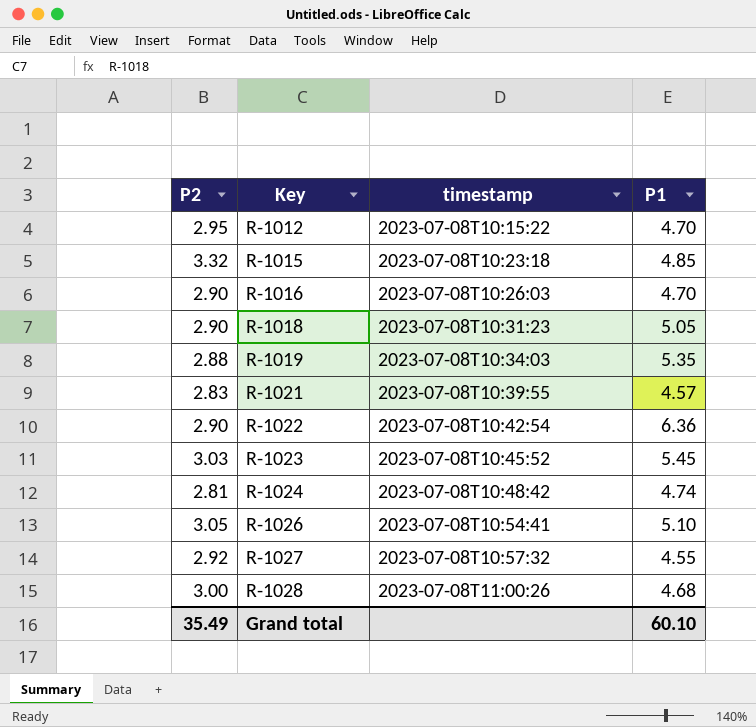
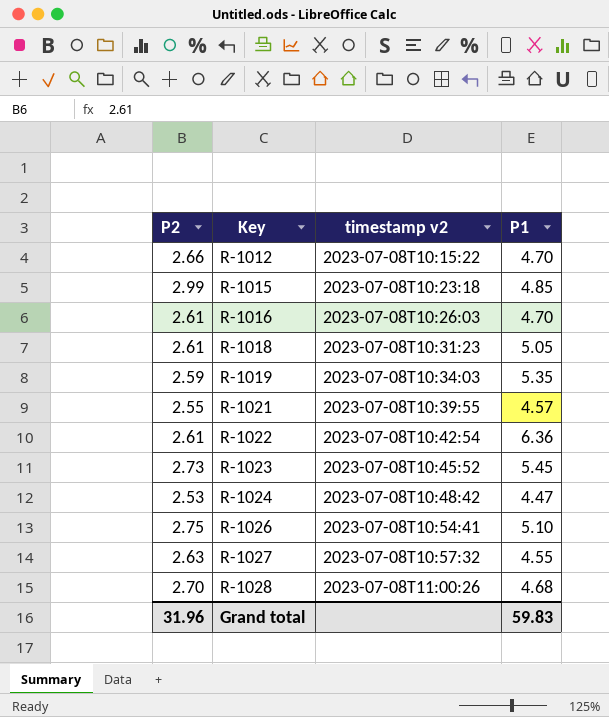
column name: timestamp -> timestamp v2
R-1012 | P2: 2.95 -> 2.66
R-1015 | P2: 3.32 -> 2.99
R-1016 | P2: 2.90 -> 2.61
R-1018 | P2: 2.90 -> 2.61
R-1019 | P2: 2.88 -> 2.59
R-1021 | P2: 2.83 -> 2.55
R-1022 | P2: 2.90 -> 2.61
R-1023 | P2: 3.03 -> 2.73
R-1024 | P2: 2.81 -> 2.53
R-1024 | P1: 4.74 -> 4.47
R-1026 | P2: 3.05 -> 2.75
R-1027 | P2: 2.92 -> 2.63
R-1028 | P2: 3.00 -> 2.70
Grand total | P2: 35.49 -> 31.96
Grand total | P1: 60.10 -> 59.83

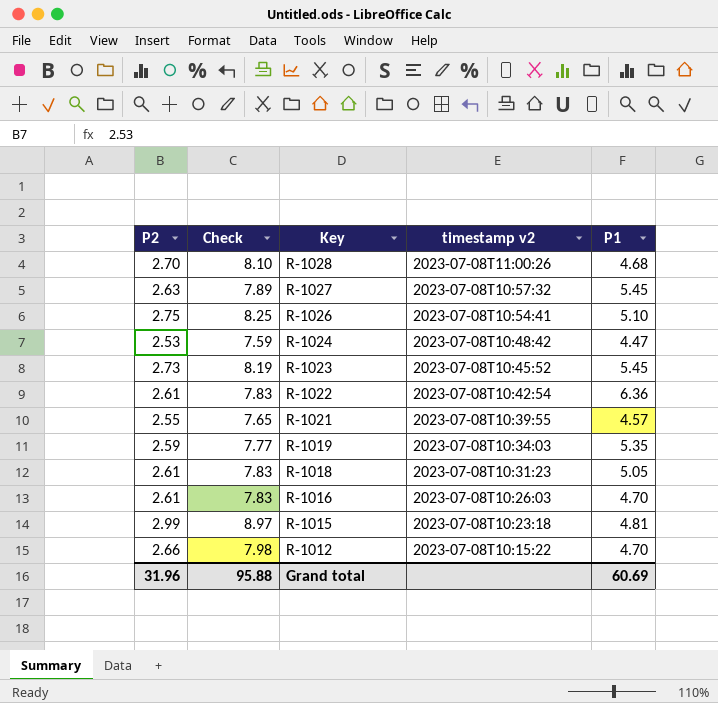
row order: Key ascending -> Key descending
column Check | formula: none -> [P2] * 3
R-1027 | P1: 4.55 -> 5.45
R-1015 | P1: 4.85 -> 4.81
Grand total | P1: 59.83 -> 60.69

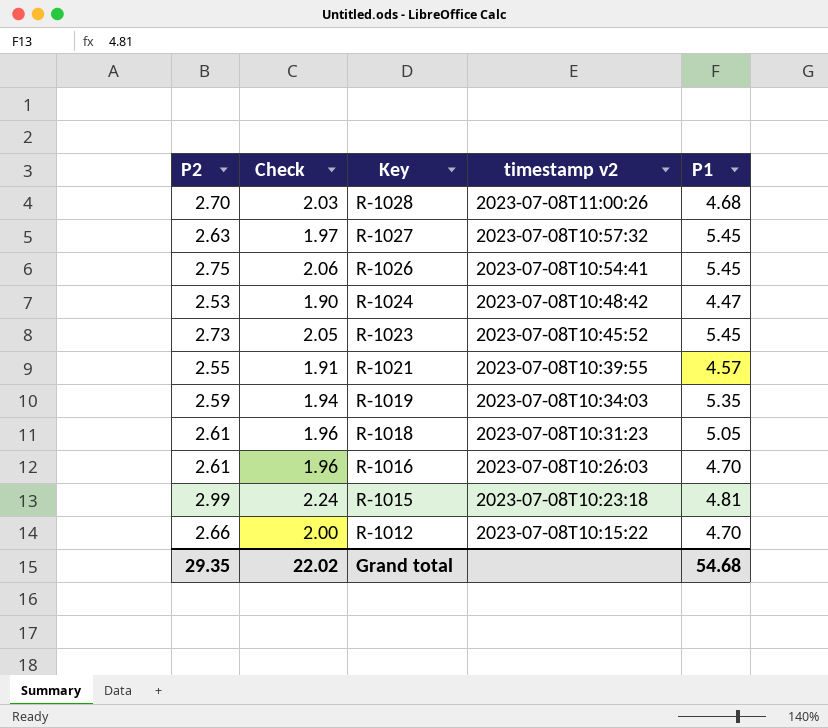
column Check | formula: [P2] * 3 -> [P2] * 0.75
row R-1022: 2.61 | 7.83 | 2023-07-08T10:42:54 | 6.36 -> none
R-1026 | P1: 5.10 -> 5.45
Grand total | P2: 31.96 -> 29.35
Grand total | Check: 95.88 -> 22.02
Grand total | P1: 60.69 -> 54.68

